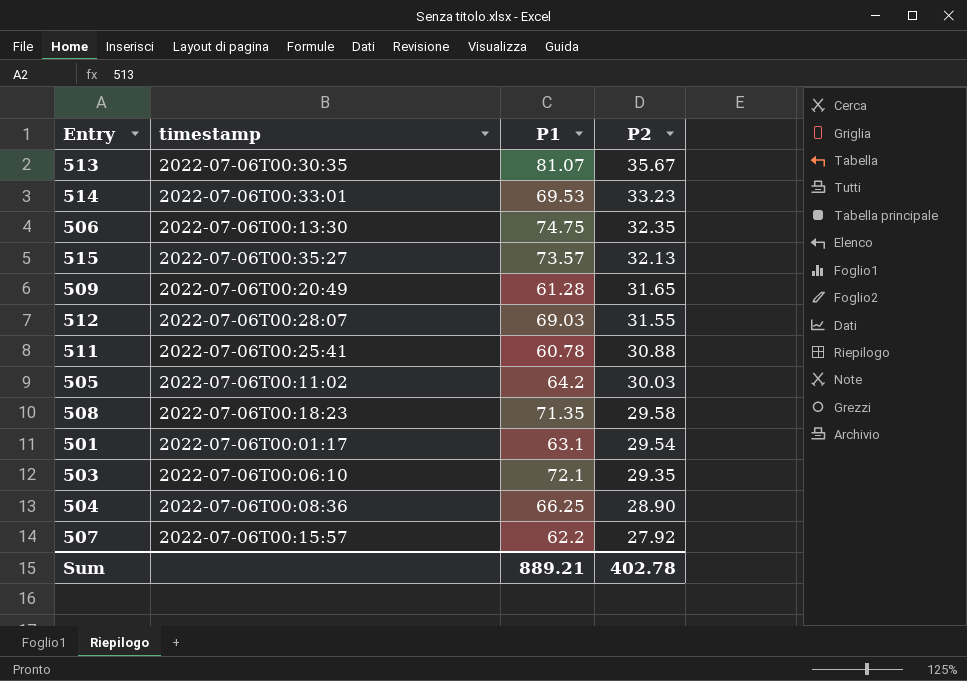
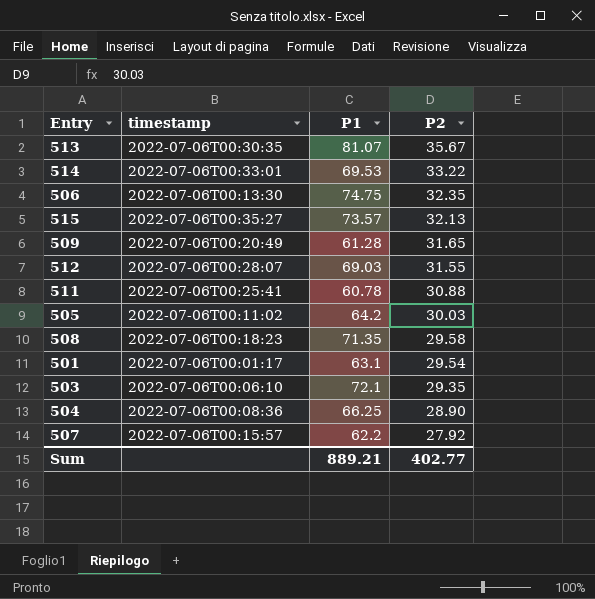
514 | P2: 33.23 -> 33.22
Sum | P2: 402.78 -> 402.77

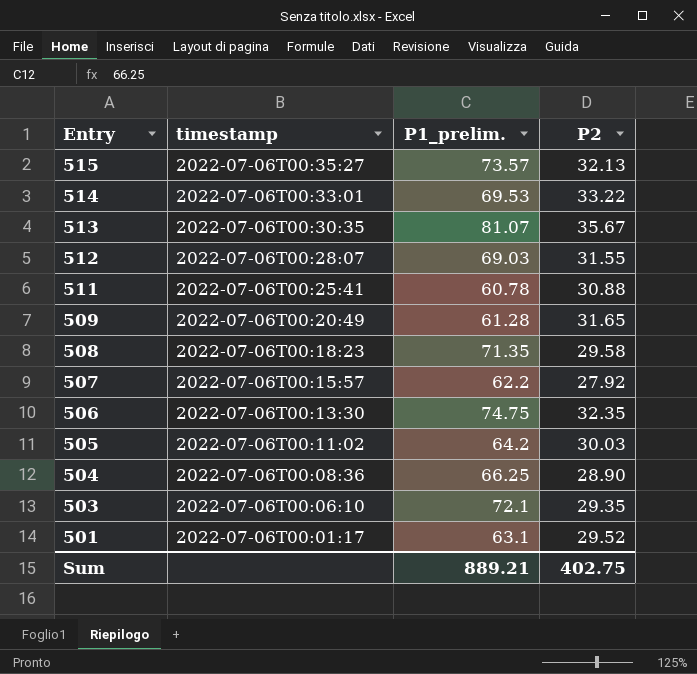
row order: P2 descending -> Entry descending
column name: P1 -> P1_prelim.
501 | P2: 29.54 -> 29.52
Sum | P2: 402.77 -> 402.75

